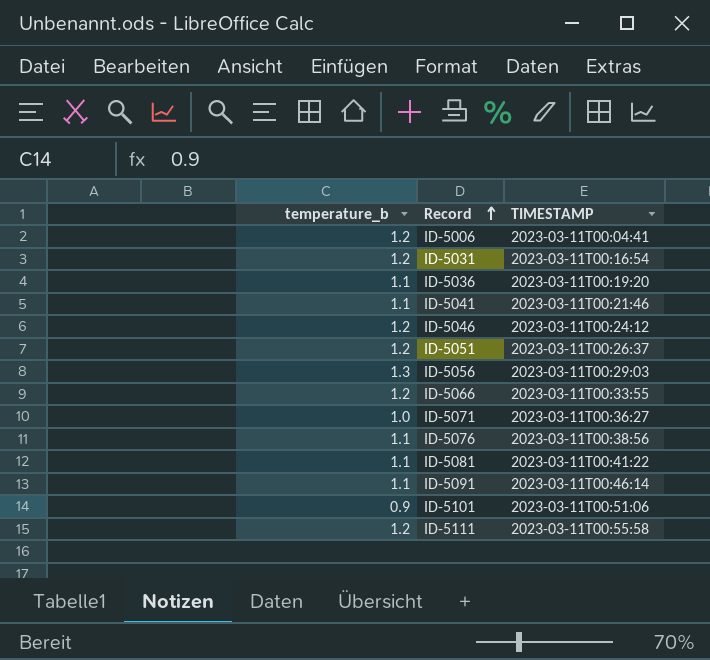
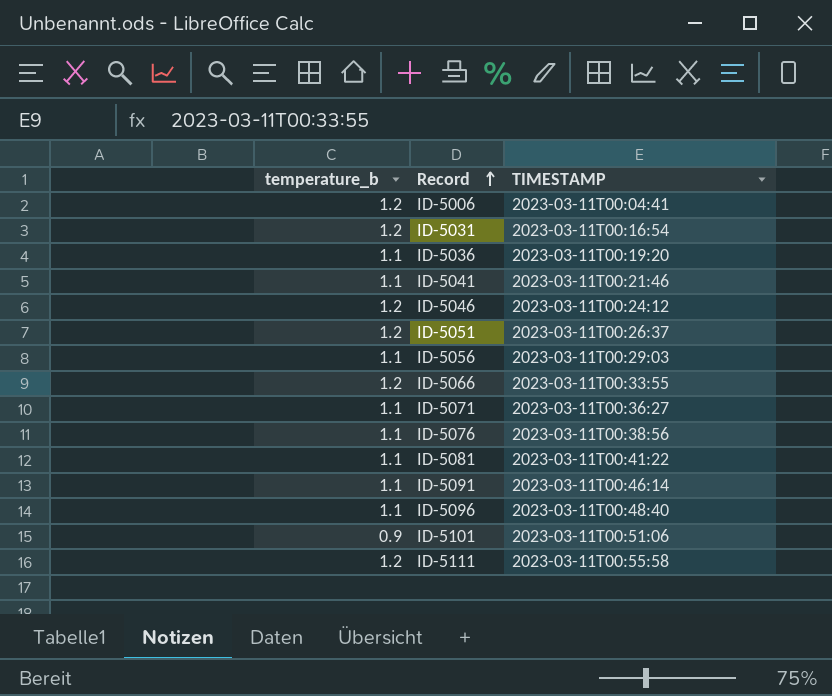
ID-5056 | temperature_b: 1.3 -> 1.1
ID-5071 | temperature_b: 1.0 -> 1.1
row ID-5096: none -> 1.1 | 2023-03-11T00:48:40

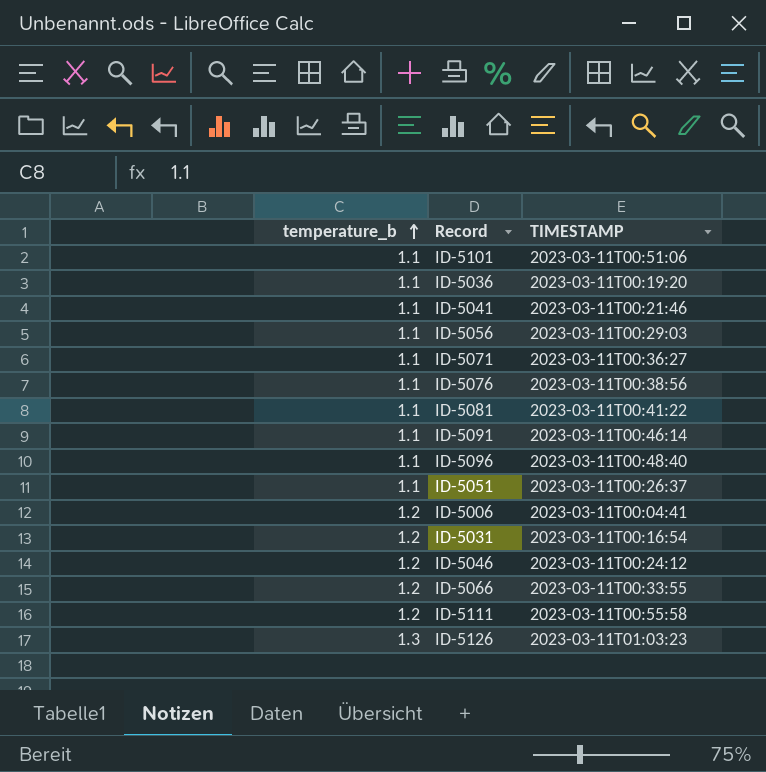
row order: Record ascending -> temperature_b ascending
ID-5101 | temperature_b: 0.9 -> 1.1
ID-5051 | temperature_b: 1.2 -> 1.1
row ID-5126: none -> 1.3 | 2023-03-11T01:03:23

